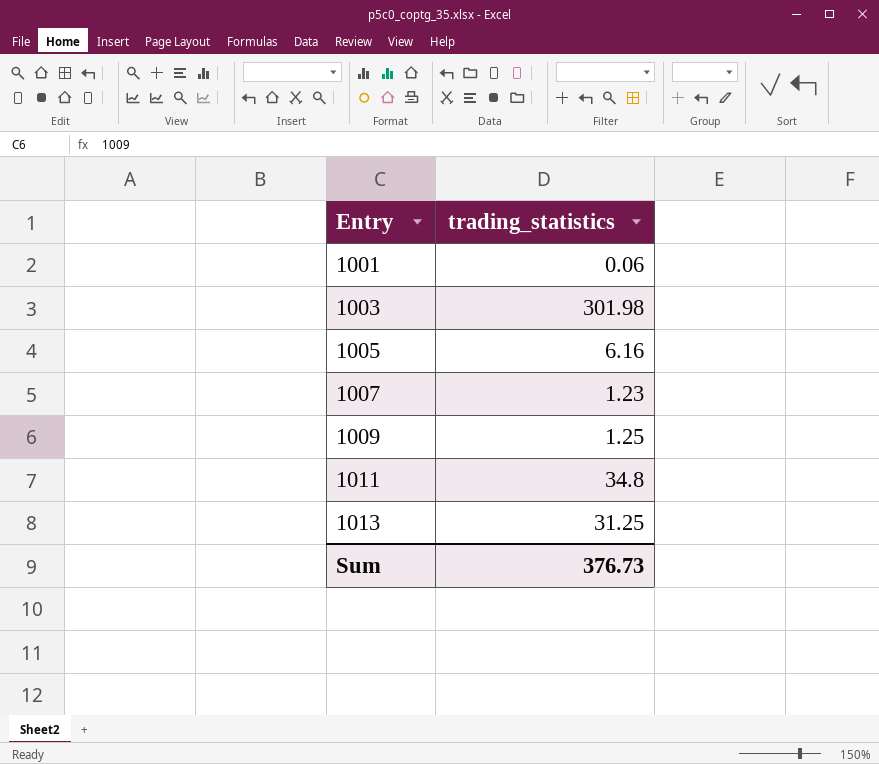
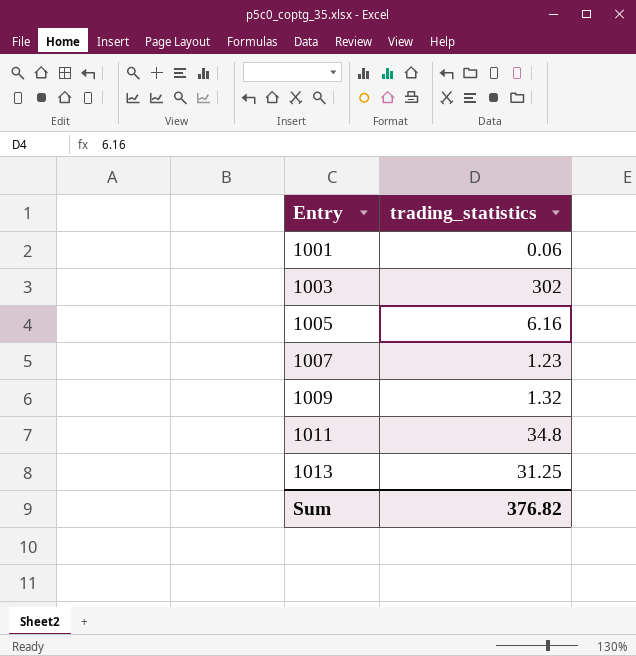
1003 | trading_statistics: 301.98 -> 302
1009 | trading_statistics: 1.25 -> 1.32
Sum | trading_statistics: 376.73 -> 376.82

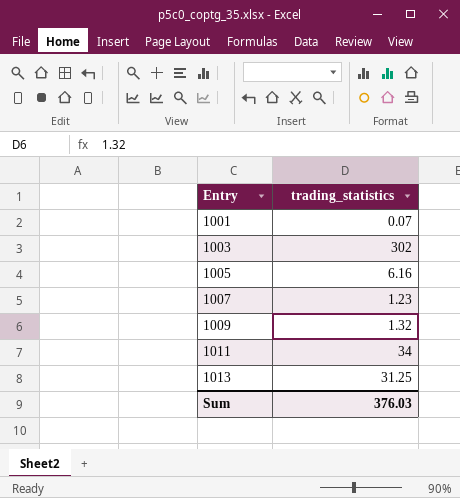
1001 | trading_statistics: 0.06 -> 0.07
1011 | trading_statistics: 34.8 -> 34
Sum | trading_statistics: 376.82 -> 376.03

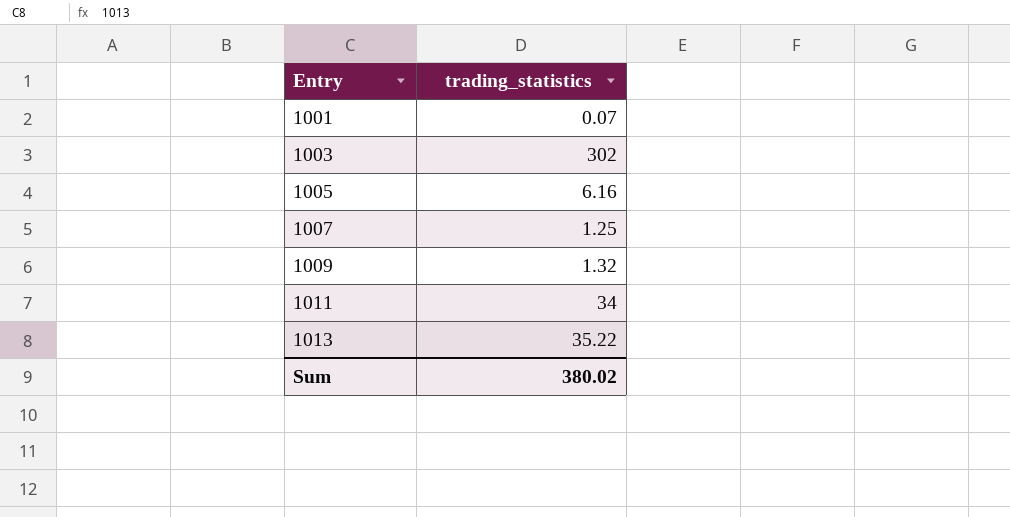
1007 | trading_statistics: 1.23 -> 1.25
1013 | trading_statistics: 31.25 -> 35.22
Sum | trading_statistics: 376.03 -> 380.02

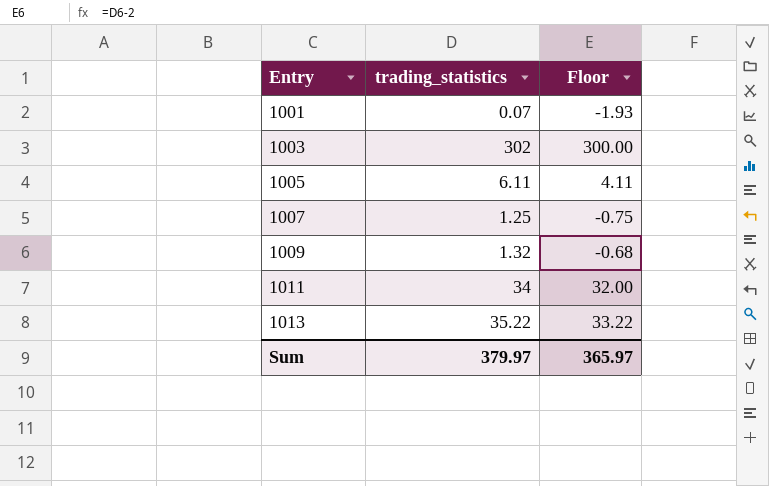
column Floor | formula: none -> [trading_statistics] - 2
1005 | trading_statistics: 6.16 -> 6.11
Sum | trading_statistics: 380.02 -> 379.97

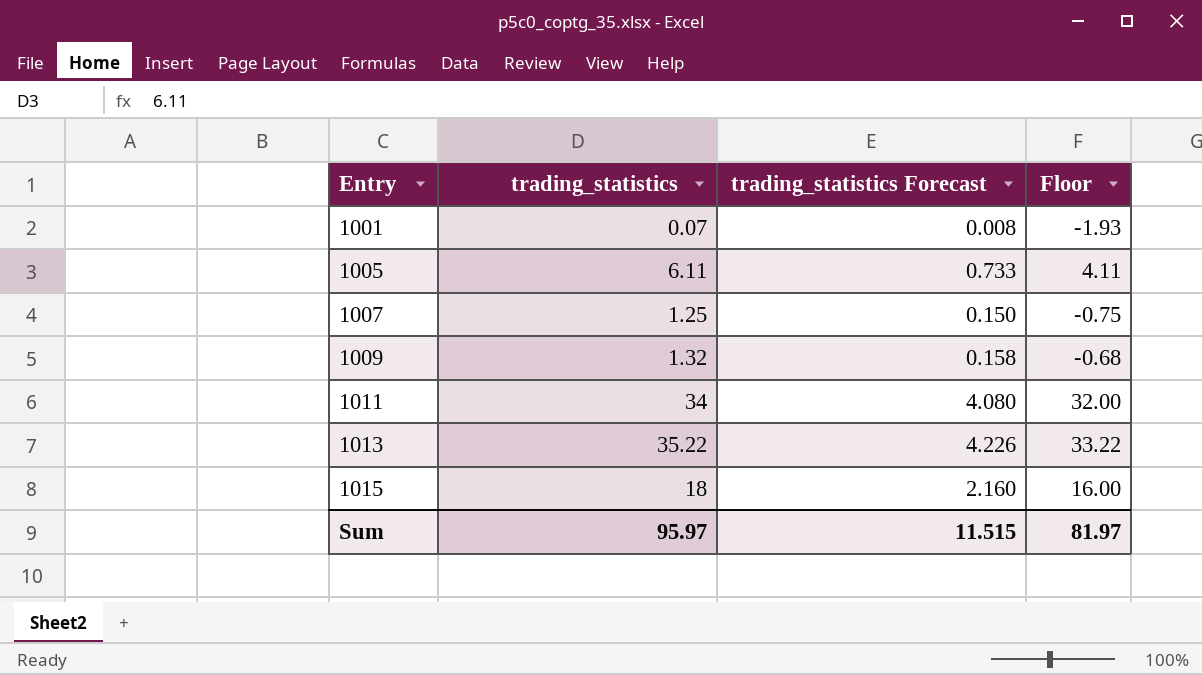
column trading_statistics Forecast | formula: none -> [trading_statistics] * 0.12
row 1003: 302 | 300.00 -> none
row 1015: none -> 18 | 2.160 | 16.00
Sum | trading_statistics: 379.97 -> 95.97
Sum | Floor: 365.97 -> 81.97

